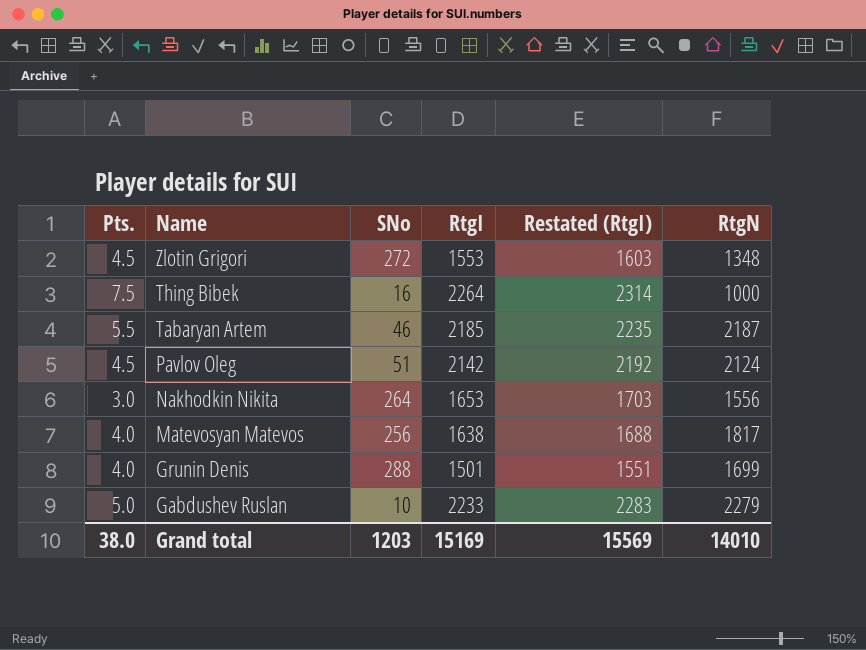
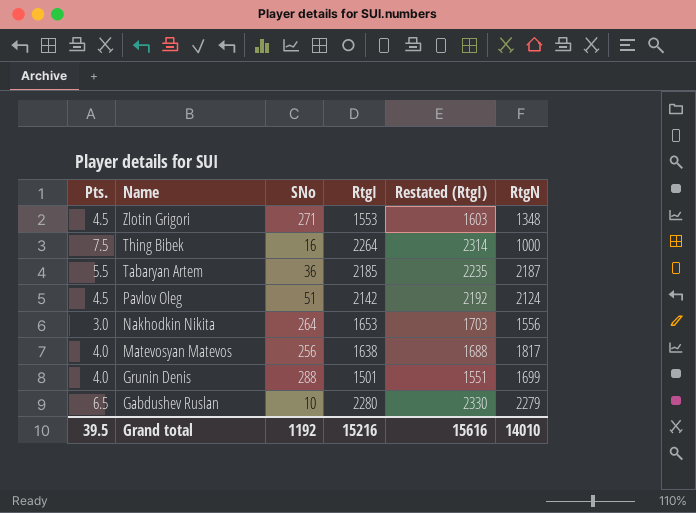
Zlotin Grigori | SNo: 272 -> 271
Tabaryan Artem | SNo: 46 -> 36
Gabdushev Ruslan | Pts.: 5.0 -> 6.5
Gabdushev Ruslan | RtgI: 2233 -> 2280
Gabdushev Ruslan | Restated (RtgI): 2283 -> 2330
Grand total | Pts.: 38.0 -> 39.5
Grand total | SNo: 1203 -> 1192
Grand total | RtgI: 15169 -> 15216
Grand total | Restated (RtgI): 15569 -> 15616

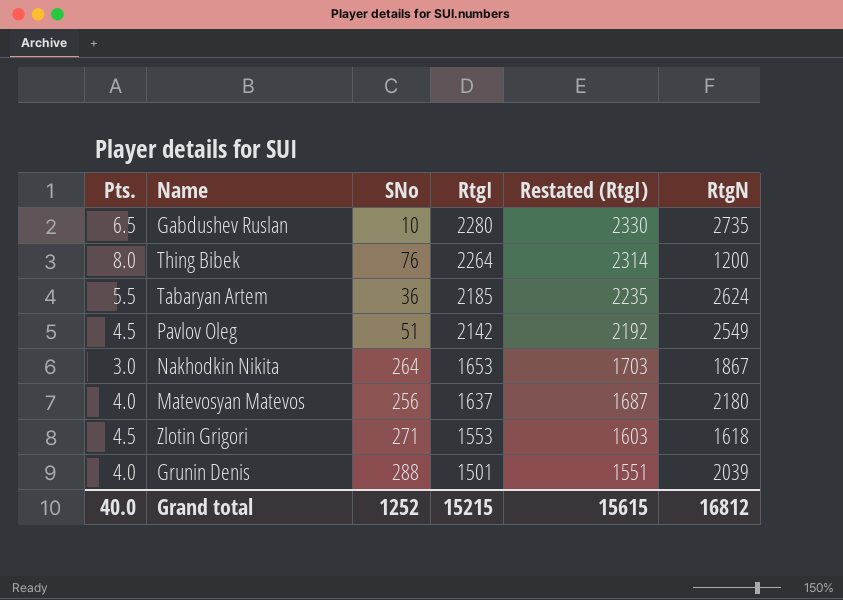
row order: Name descending -> RtgI descending
Gabdushev Ruslan | RtgN: 2279 -> 2735
Thing Bibek | Pts.: 7.5 -> 8.0
Thing Bibek | SNo: 16 -> 76
Thing Bibek | RtgN: 1000 -> 1200
Tabaryan Artem | RtgN: 2187 -> 2624
Pavlov Oleg | RtgN: 2124 -> 2549
Nakhodkin Nikita | RtgN: 1556 -> 1867
Matevosyan Matevos | RtgI: 1638 -> 1637
Matevosyan Matevos | Restated (RtgI): 1688 -> 1687
Matevosyan Matevos | RtgN: 1817 -> 2180
Zlotin Grigori | RtgN: 1348 -> 1618
Grunin Denis | RtgN: 1699 -> 2039
Grand total | Pts.: 39.5 -> 40.0
Grand total | SNo: 1192 -> 1252
Grand total | RtgI: 15216 -> 15215
Grand total | Restated (RtgI): 15616 -> 15615
Grand total | RtgN: 14010 -> 16812

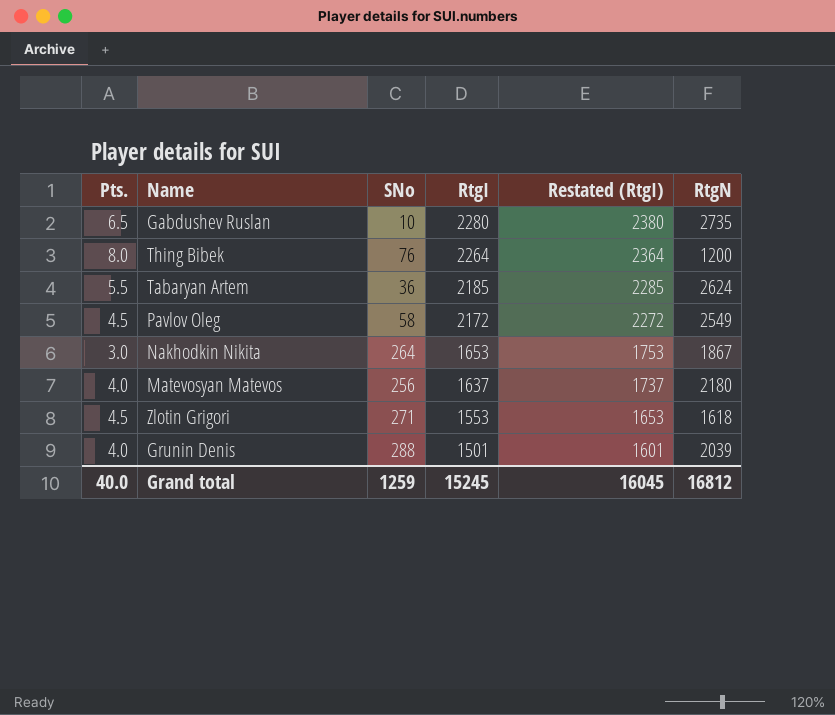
column Restated (RtgI) | formula: [RtgI] + 50 -> [RtgI] + 100
Pavlov Oleg | SNo: 51 -> 58
Pavlov Oleg | RtgI: 2142 -> 2172
Grand total | SNo: 1252 -> 1259
Grand total | RtgI: 15215 -> 15245
Grand total | Restated (RtgI): 15615 -> 16045

